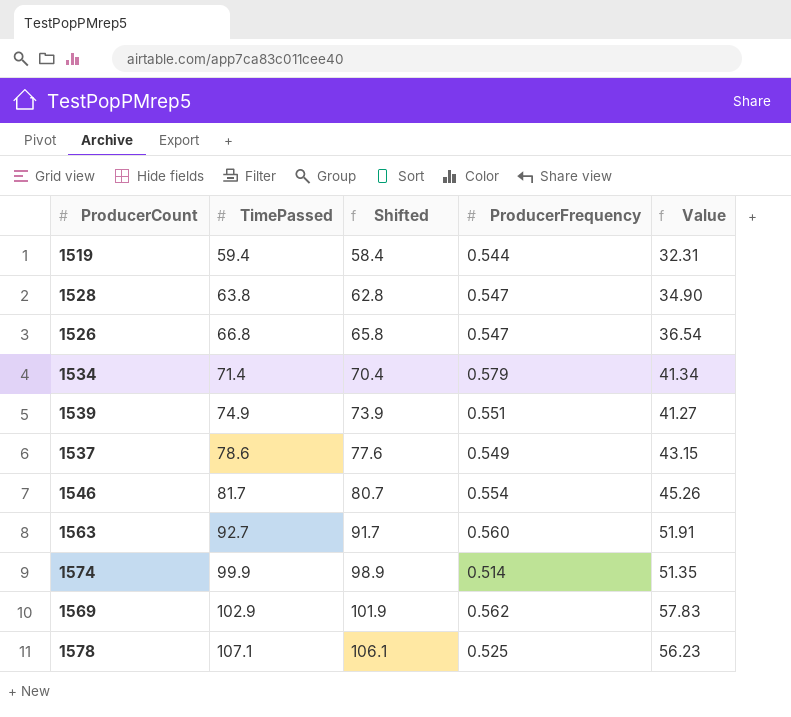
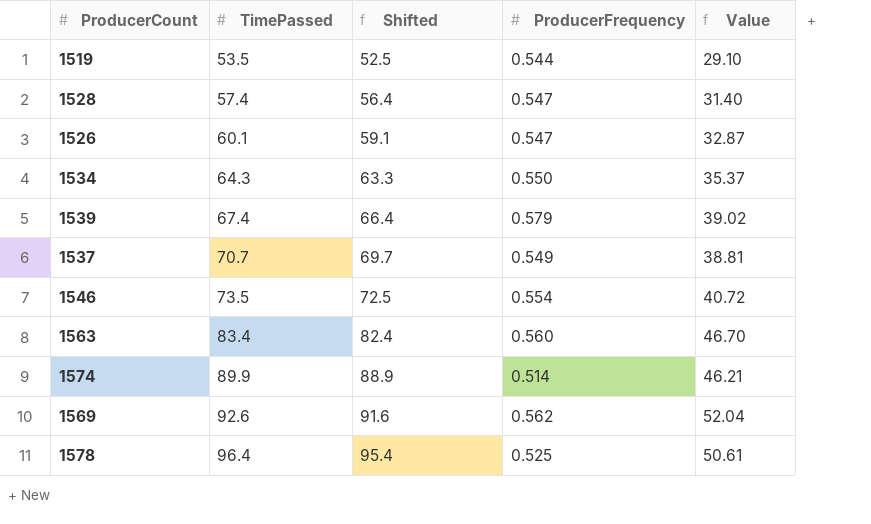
1519 | TimePassed: 59.4 -> 53.5
1519 | Shifted: 58.4 -> 52.5
1519 | Value: 32.31 -> 29.10
1528 | TimePassed: 63.8 -> 57.4
1528 | Shifted: 62.8 -> 56.4
1528 | Value: 34.90 -> 31.40
1526 | TimePassed: 66.8 -> 60.1
1526 | Shifted: 65.8 -> 59.1
1526 | Value: 36.54 -> 32.87
1534 | TimePassed: 71.4 -> 64.3
1534 | Shifted: 70.4 -> 63.3
1534 | ProducerFrequency: 0.579 -> 0.550
1534 | Value: 41.34 -> 35.37
1539 | TimePassed: 74.9 -> 67.4
1539 | Shifted: 73.9 -> 66.4
1539 | ProducerFrequency: 0.551 -> 0.579
1539 | Value: 41.27 -> 39.02
1537 | TimePassed: 78.6 -> 70.7
1537 | Shifted: 77.6 -> 69.7
1537 | Value: 43.15 -> 38.81
1546 | TimePassed: 81.7 -> 73.5
1546 | Shifted: 80.7 -> 72.5
1546 | Value: 45.26 -> 40.72
1563 | TimePassed: 92.7 -> 83.4
1563 | Shifted: 91.7 -> 82.4
1563 | Value: 51.91 -> 46.70
1574 | TimePassed: 99.9 -> 89.9
1574 | Shifted: 98.9 -> 88.9
1574 | Value: 51.35 -> 46.21
1569 | TimePassed: 102.9 -> 92.6
1569 | Shifted: 101.9 -> 91.6
1569 | Value: 57.83 -> 52.04
1578 | TimePassed: 107.1 -> 96.4
1578 | Shifted: 106.1 -> 95.4
1578 | Value: 56.23 -> 50.61

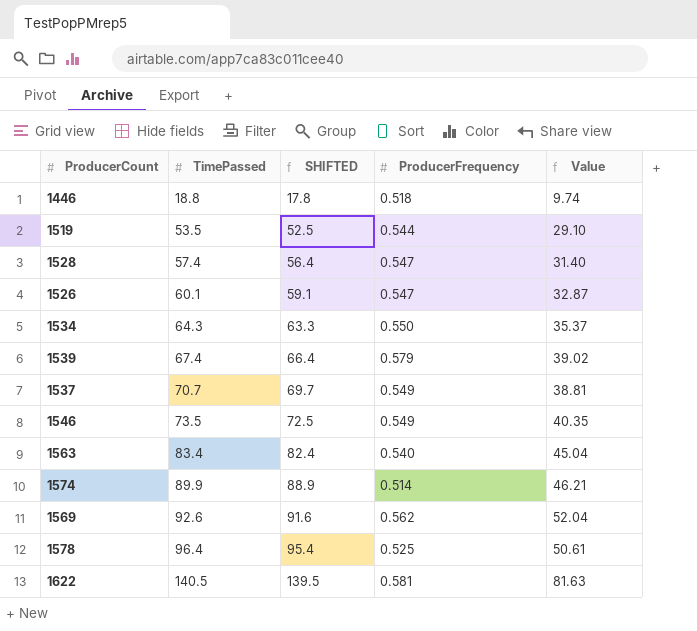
column name: Shifted -> SHIFTED
row 1446: none -> 18.8 | 17.8 | 0.518 | 9.74
1546 | ProducerFrequency: 0.554 -> 0.549
1546 | Value: 40.72 -> 40.35
1563 | ProducerFrequency: 0.560 -> 0.540
1563 | Value: 46.70 -> 45.04
row 1622: none -> 140.5 | 139.5 | 0.581 | 81.63

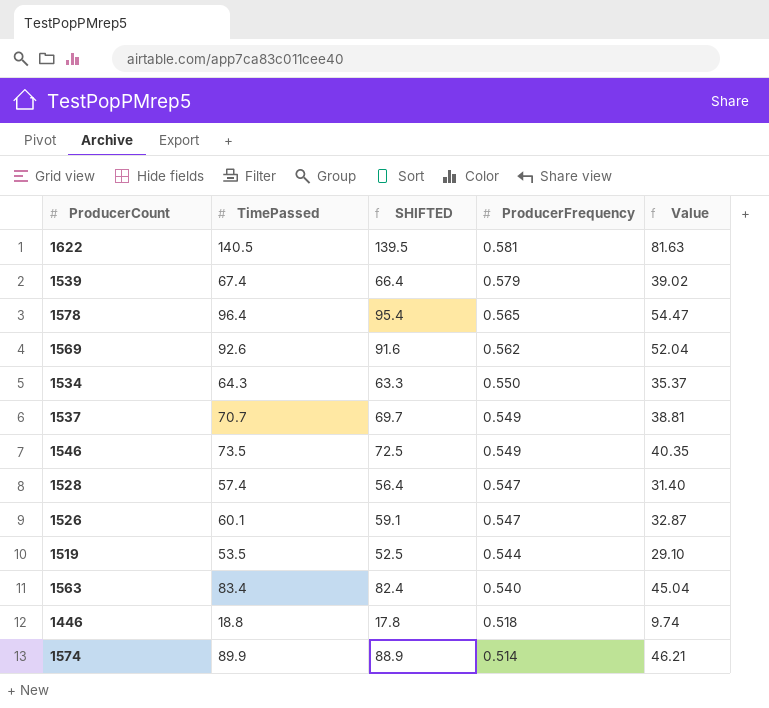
row order: TimePassed ascending -> ProducerFrequency descending
1578 | ProducerFrequency: 0.525 -> 0.565
1578 | Value: 50.61 -> 54.47

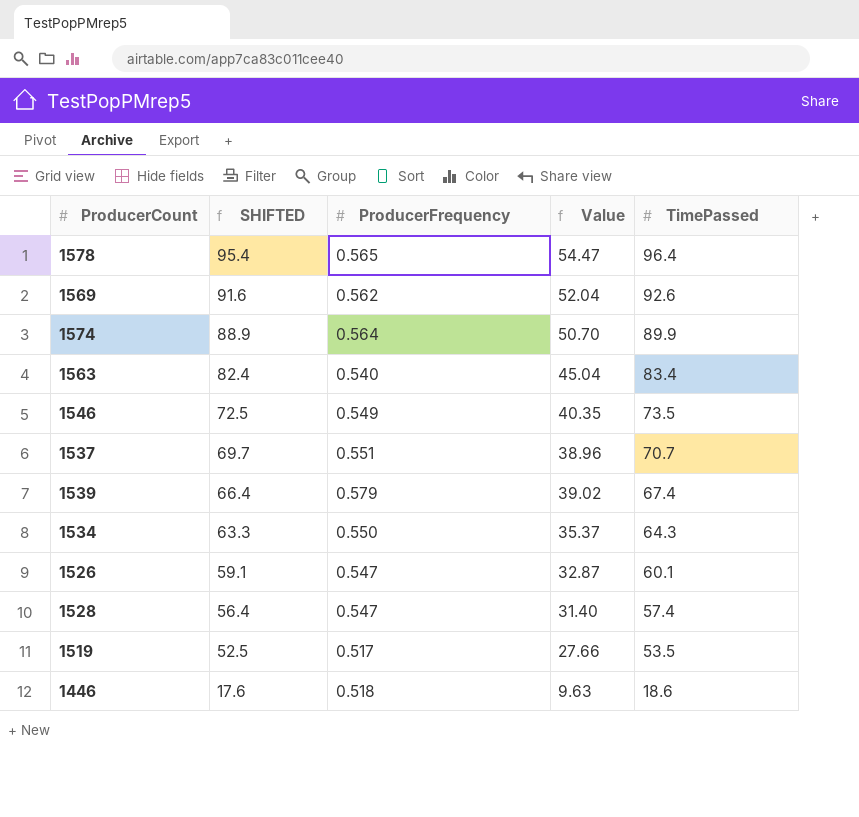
row order: ProducerFrequency descending -> SHIFTED descending
column TimePassed | position: 2 -> 5
row 1622: 140.5 | 139.5 | 0.581 | 81.63 -> none
1574 | ProducerFrequency: 0.514 -> 0.564
1574 | Value: 46.21 -> 50.70
1537 | ProducerFrequency: 0.549 -> 0.551
1537 | Value: 38.81 -> 38.96
1519 | ProducerFrequency: 0.544 -> 0.517
1519 | Value: 29.10 -> 27.66
1446 | SHIFTED: 17.8 -> 17.6
1446 | Value: 9.74 -> 9.63
1446 | TimePassed: 18.8 -> 18.6

